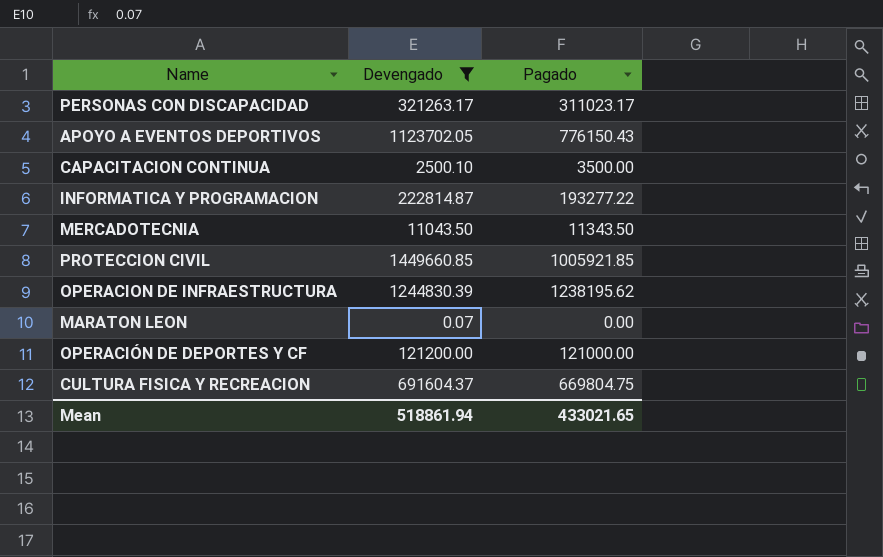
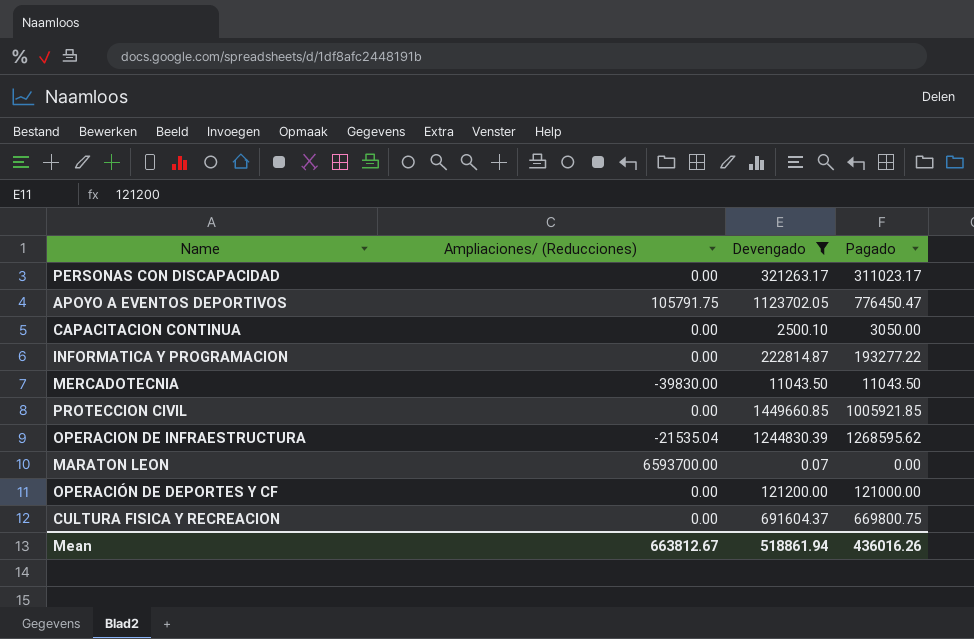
column Ampliaciones/ (Reducciones) | position: none -> 2
APOYO A EVENTOS DEPORTIVOS | Pagado: 776150.43 -> 776450.47
CAPACITACION CONTINUA | Pagado: 3500.00 -> 3050.00
MERCADOTECNIA | Pagado: 11343.50 -> 11043.50
OPERACION DE INFRAESTRUCTURA | Pagado: 1238195.62 -> 1268595.62
CULTURA FISICA Y RECREACION | Pagado: 669804.75 -> 669800.75
Mean | Pagado: 433021.65 -> 436016.26

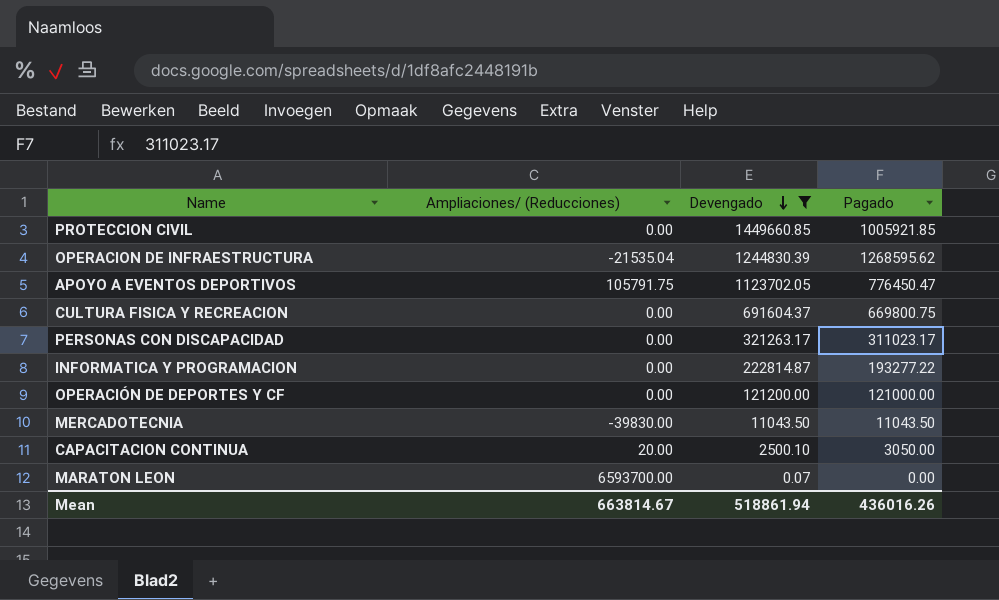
row order: none -> Devengado descending
CAPACITACION CONTINUA | Ampliaciones/ (Reducciones): 0.00 -> 20.00
Mean | Ampliaciones/ (Reducciones): 663812.67 -> 663814.67

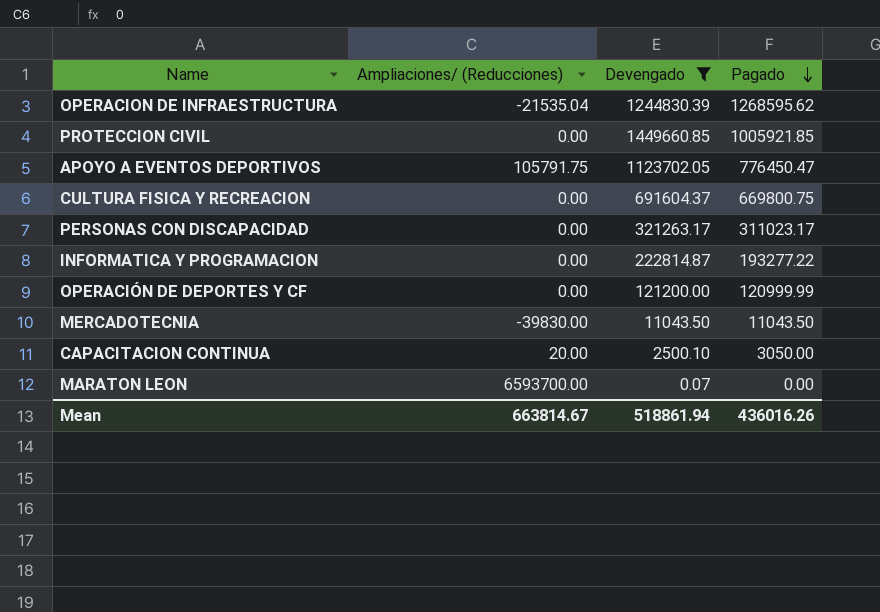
row order: Devengado descending -> Pagado descending
OPERACIÓN DE DEPORTES Y CF | Pagado: 121000.00 -> 120999.99

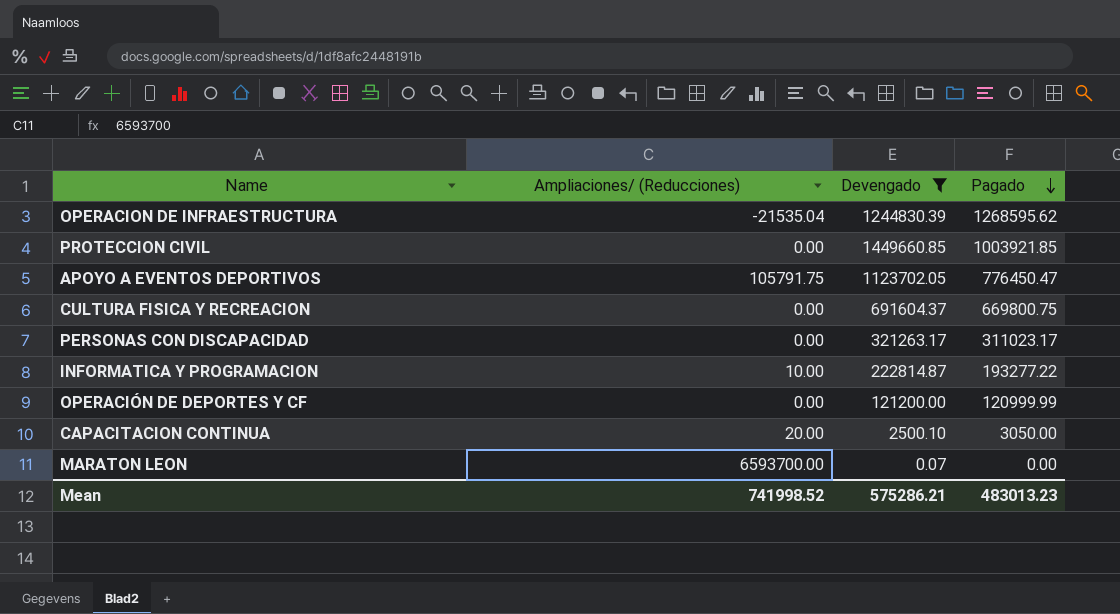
row MERCADOTECNIA: -39830.00 | 11043.50 | 11043.50 -> none
PROTECCION CIVIL | Pagado: 1005921.85 -> 1003921.85
INFORMATICA Y PROGRAMACION | Ampliaciones/ (Reducciones): 0.00 -> 10.00
Mean | Ampliaciones/ (Reducciones): 663814.67 -> 741998.52
Mean | Devengado: 518861.94 -> 575286.21
Mean | Pagado: 436016.26 -> 483013.23

